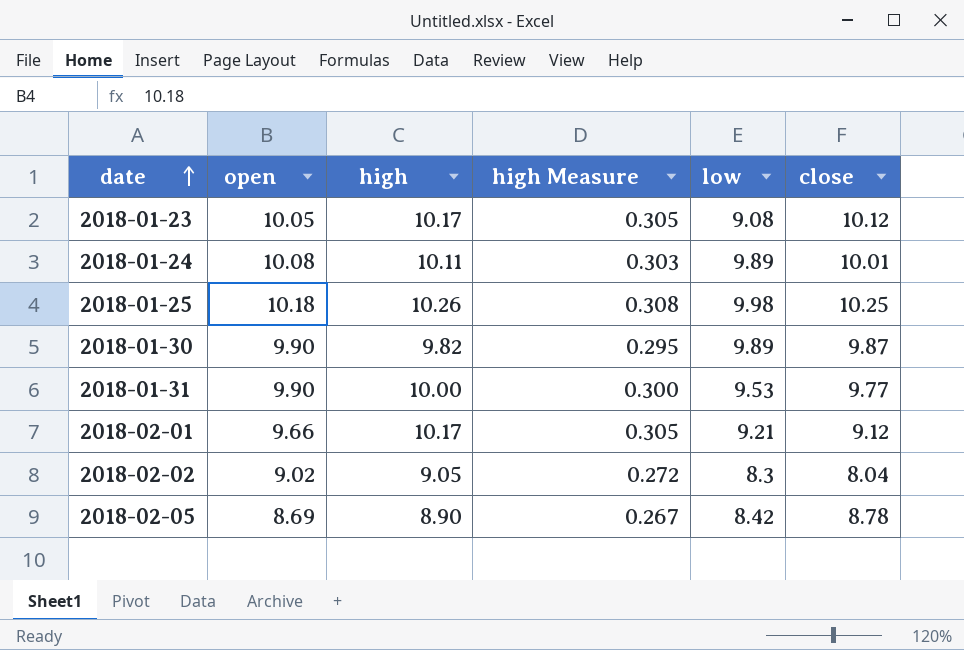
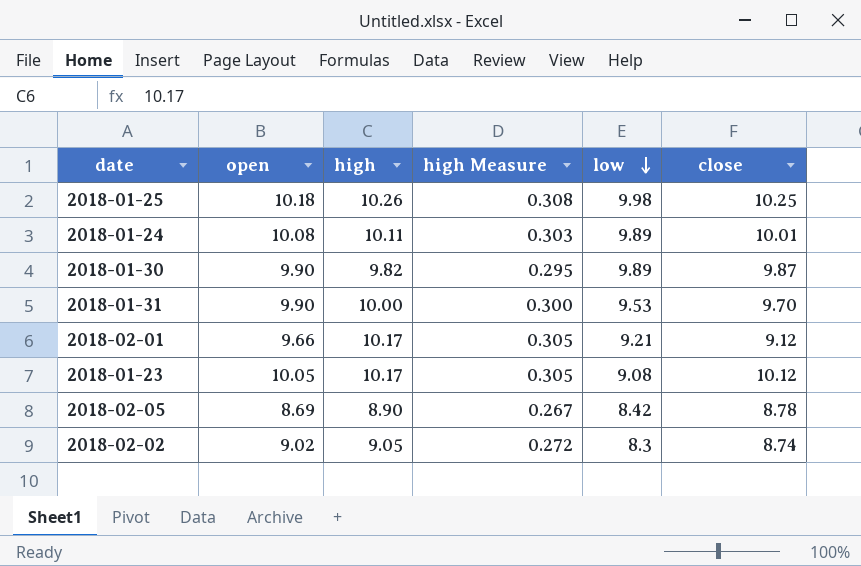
row order: date ascending -> low descending
2018-01-31 | close: 9.77 -> 9.70
2018-02-02 | close: 8.04 -> 8.74

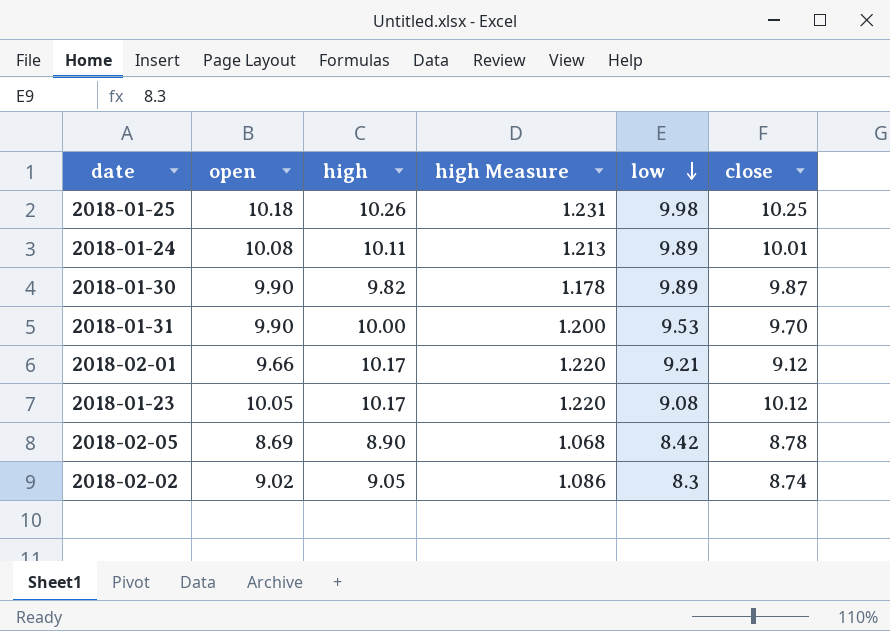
column high Measure | formula: [high] * 0.03 -> [high] * 0.12

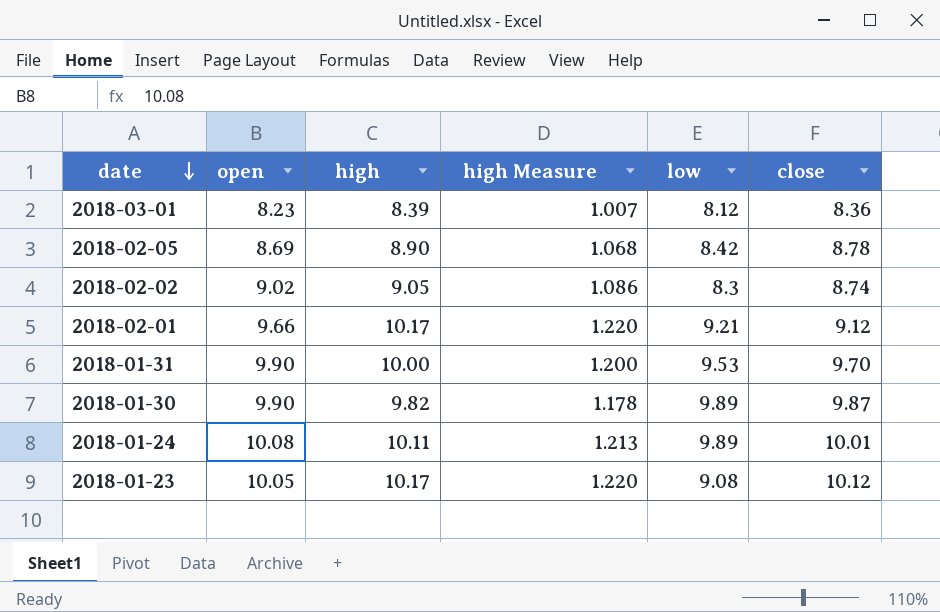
row order: low descending -> date descending
row 2018-01-25: 10.18 | 10.26 | 1.231 | 9.98 | 10.25 -> none
row 2018-03-01: none -> 8.23 | 8.39 | 1.007 | 8.12 | 8.36

